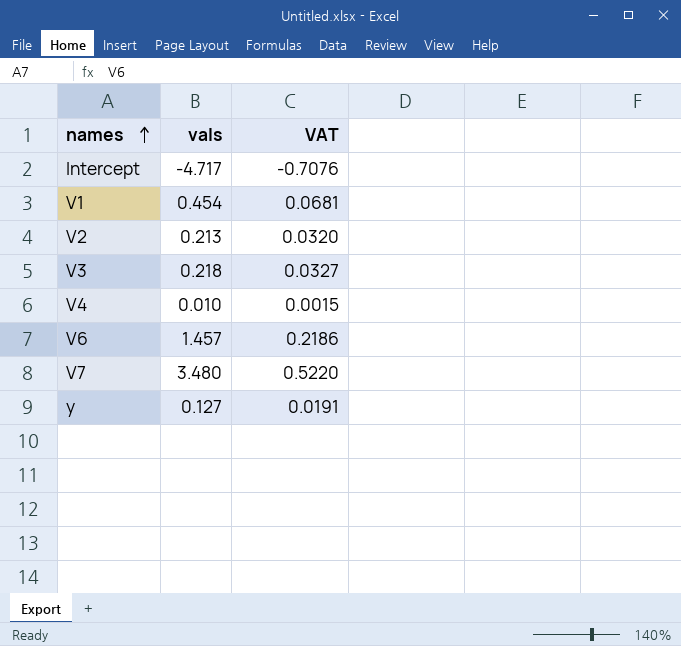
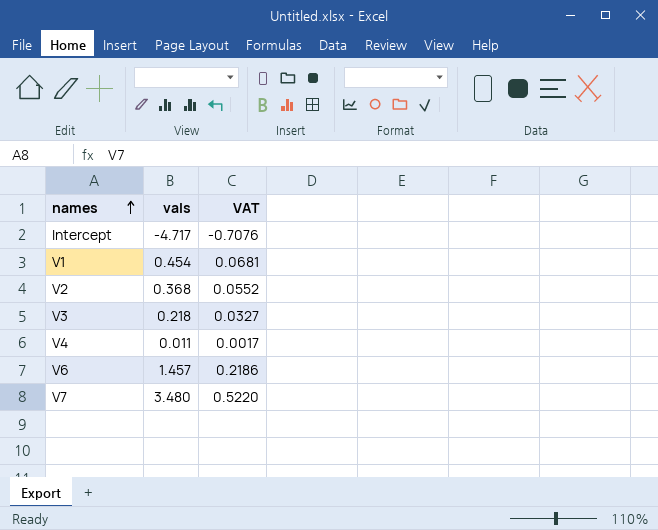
row y: 0.127 | 0.0191 -> none
V2 | vals: 0.213 -> 0.368
V2 | VAT: 0.0320 -> 0.0552
V4 | vals: 0.010 -> 0.011
V4 | VAT: 0.0015 -> 0.0017

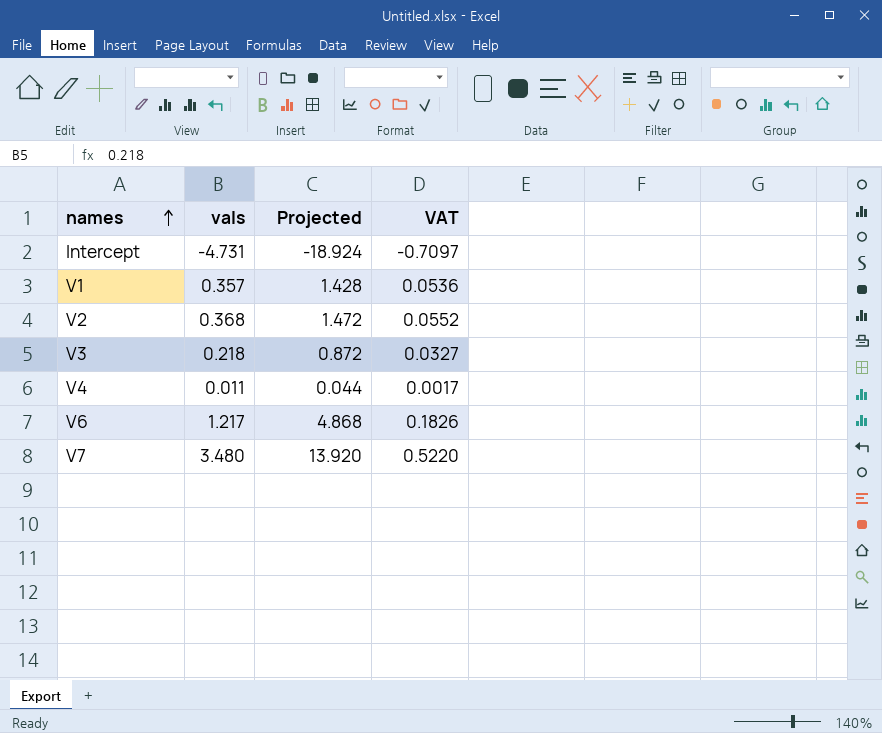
column Projected | formula: none -> [vals] * 4
Intercept | vals: -4.717 -> -4.731
Intercept | VAT: -0.7076 -> -0.7097
V1 | vals: 0.454 -> 0.357
V1 | VAT: 0.0681 -> 0.0536
V6 | vals: 1.457 -> 1.217
V6 | VAT: 0.2186 -> 0.1826

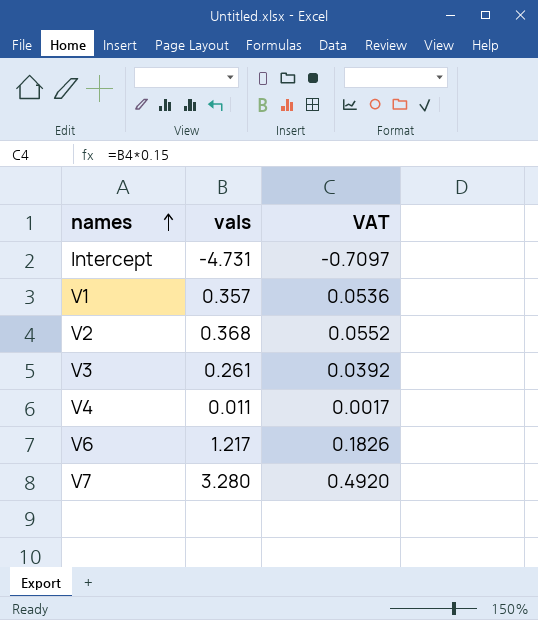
column Projected | formula: [vals] * 4 -> none
V3 | vals: 0.218 -> 0.261
V3 | VAT: 0.0327 -> 0.0392
V7 | vals: 3.480 -> 3.280
V7 | VAT: 0.5220 -> 0.4920

